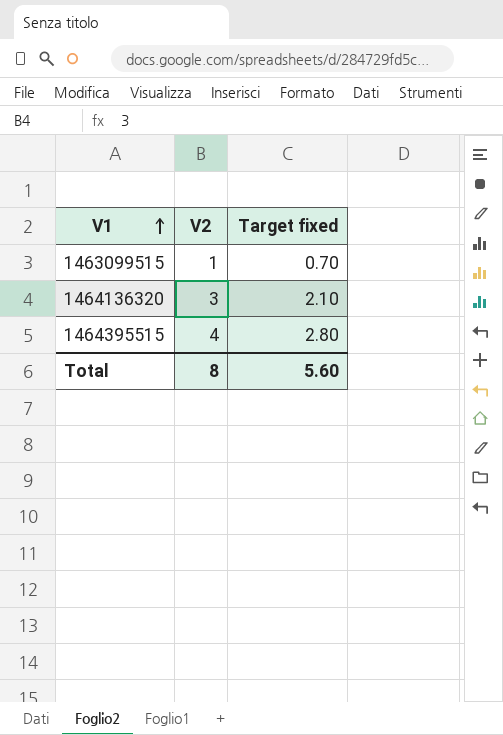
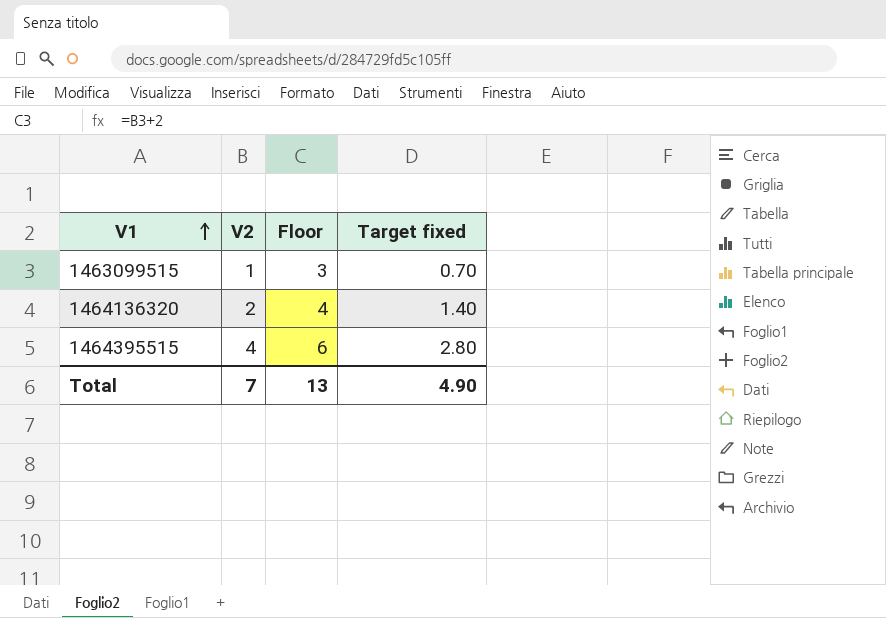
column Floor | formula: none -> [V2] + 2
1464136320 | V2: 3 -> 2
1464136320 | Target fixed: 2.10 -> 1.40
Total | V2: 8 -> 7
Total | Target fixed: 5.60 -> 4.90

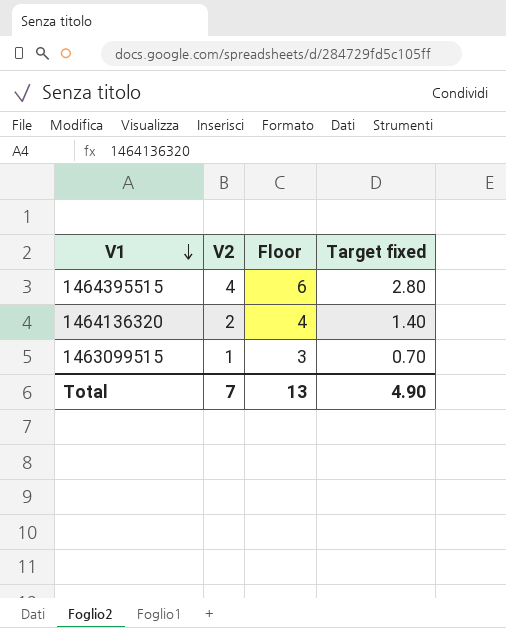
row order: V1 ascending -> V1 descending

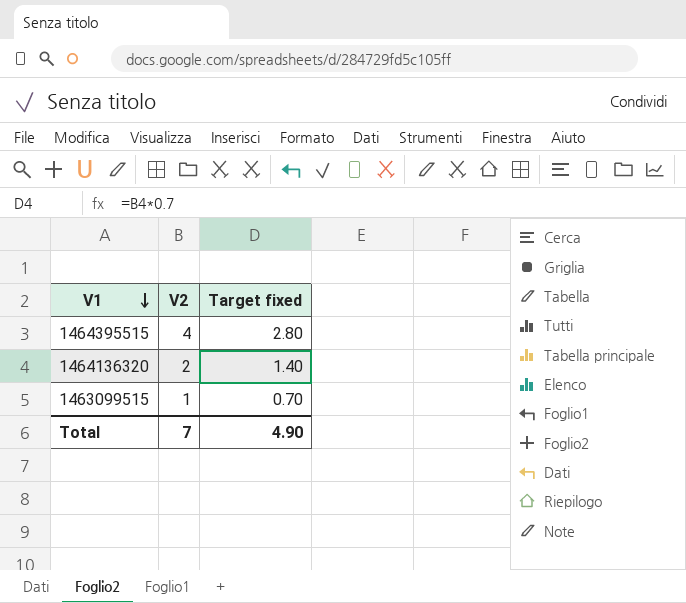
column Floor | formula: [V2] + 2 -> none

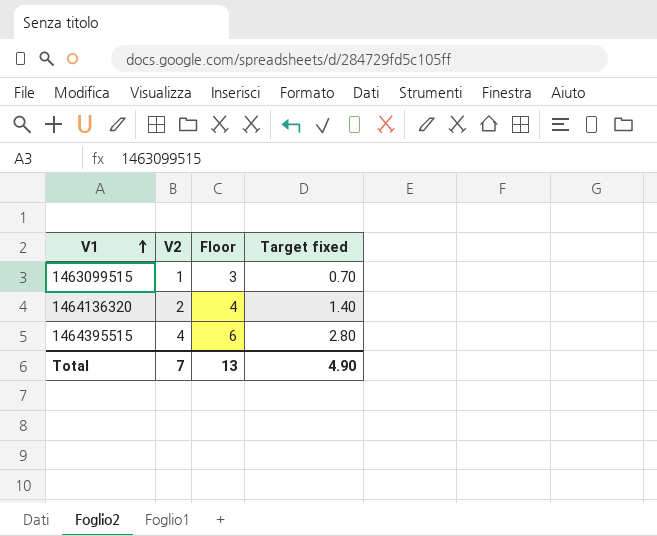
row order: V1 descending -> V1 ascending
column Floor | formula: none -> [V2] + 2

